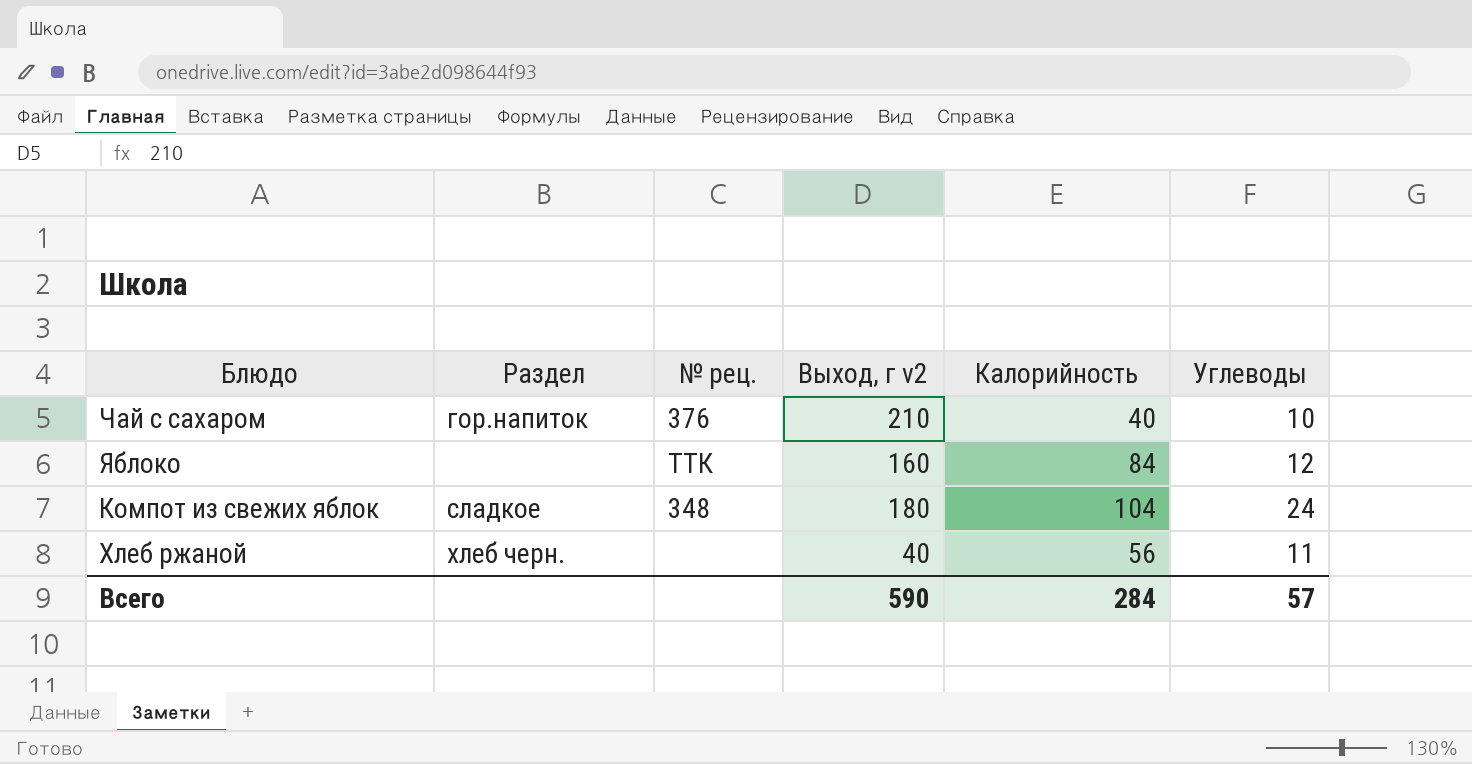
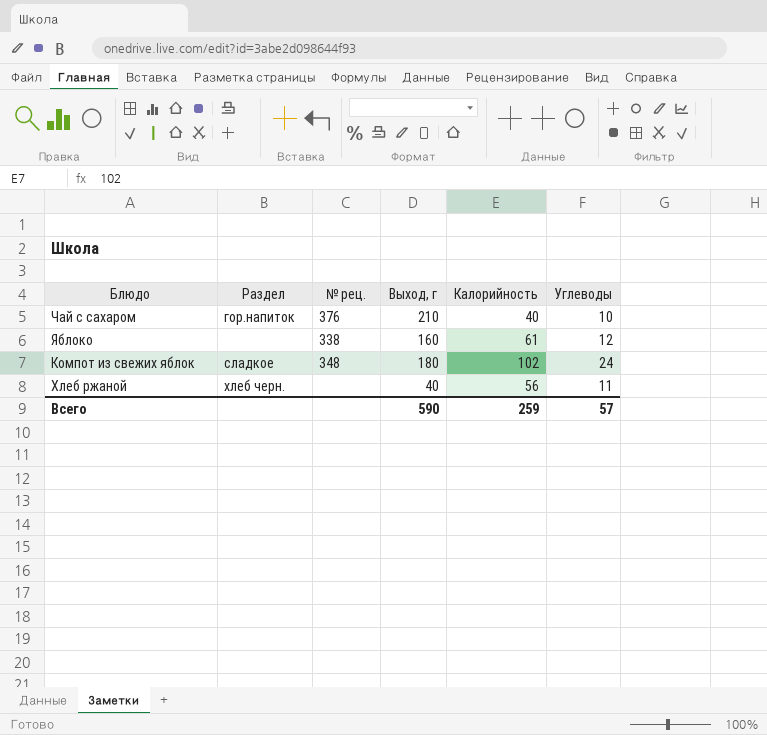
column name: Выход, г v2 -> Выход, г
Яблоко | № рец.: ТТК -> 338
Яблоко | Калорийность: 84 -> 61
Компот из свежих яблок | Калорийность: 104 -> 102
Всего | Калорийность: 284 -> 259

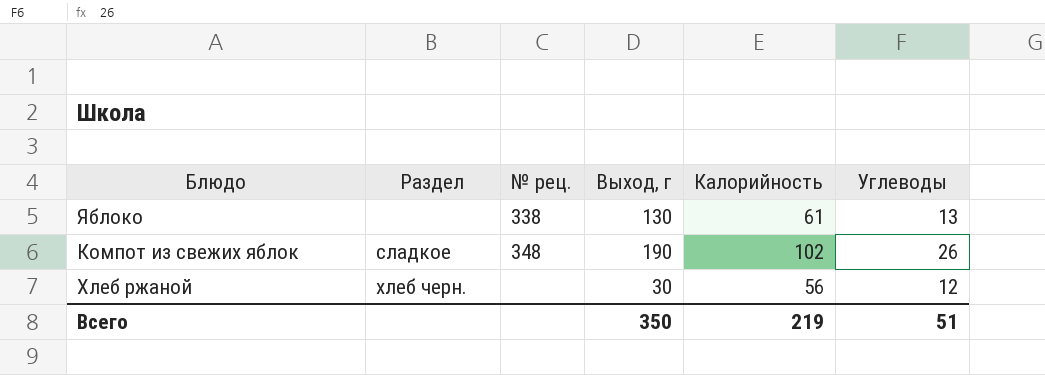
row Чай с сахаром: гор.напиток | 376 | 210 | 40 | 10 -> none
Яблоко | Выход, г: 160 -> 130
Яблоко | Углеводы: 12 -> 13
Компот из свежих яблок | Выход, г: 180 -> 190
Компот из свежих яблок | Углеводы: 24 -> 26
Хлеб ржаной | Выход, г: 40 -> 30
Хлеб ржаной | Углеводы: 11 -> 12
Всего | Выход, г: 590 -> 350
Всего | Калорийность: 259 -> 219
Всего | Углеводы: 57 -> 51

